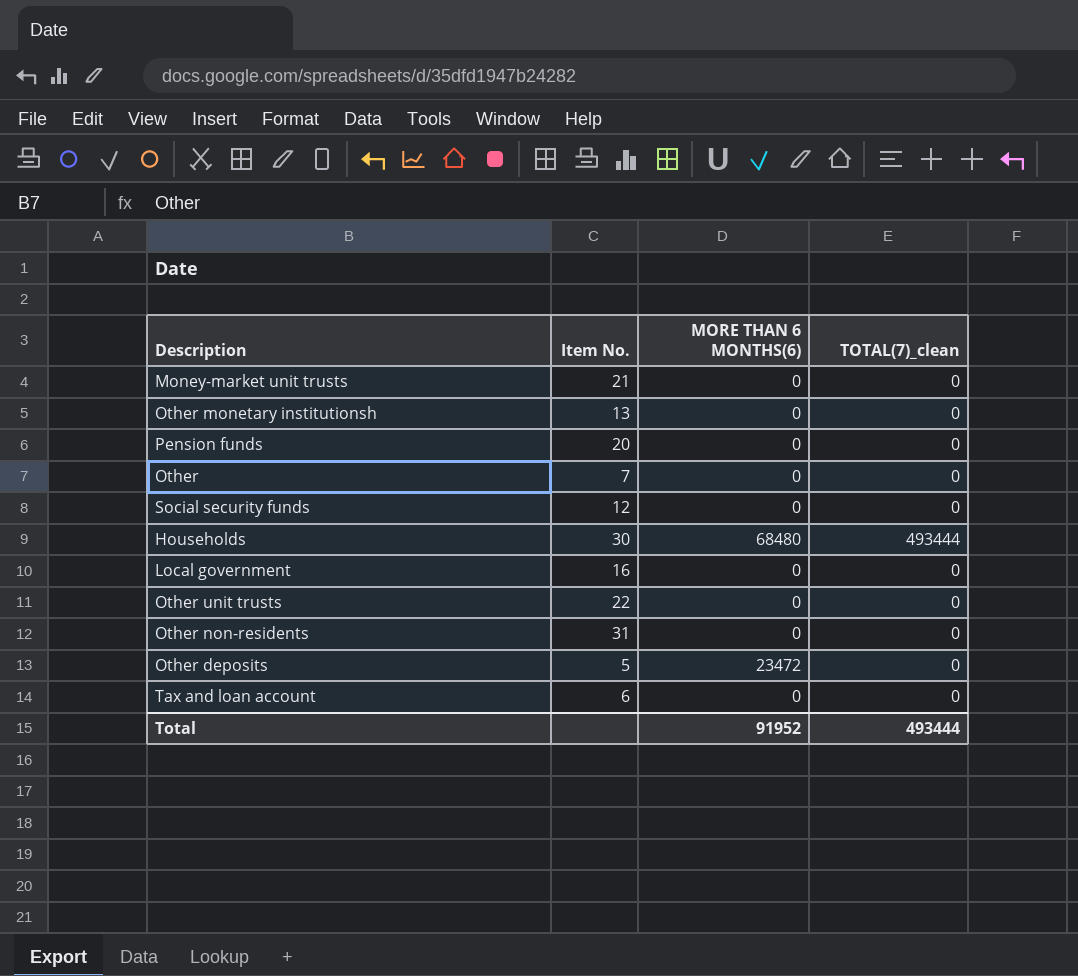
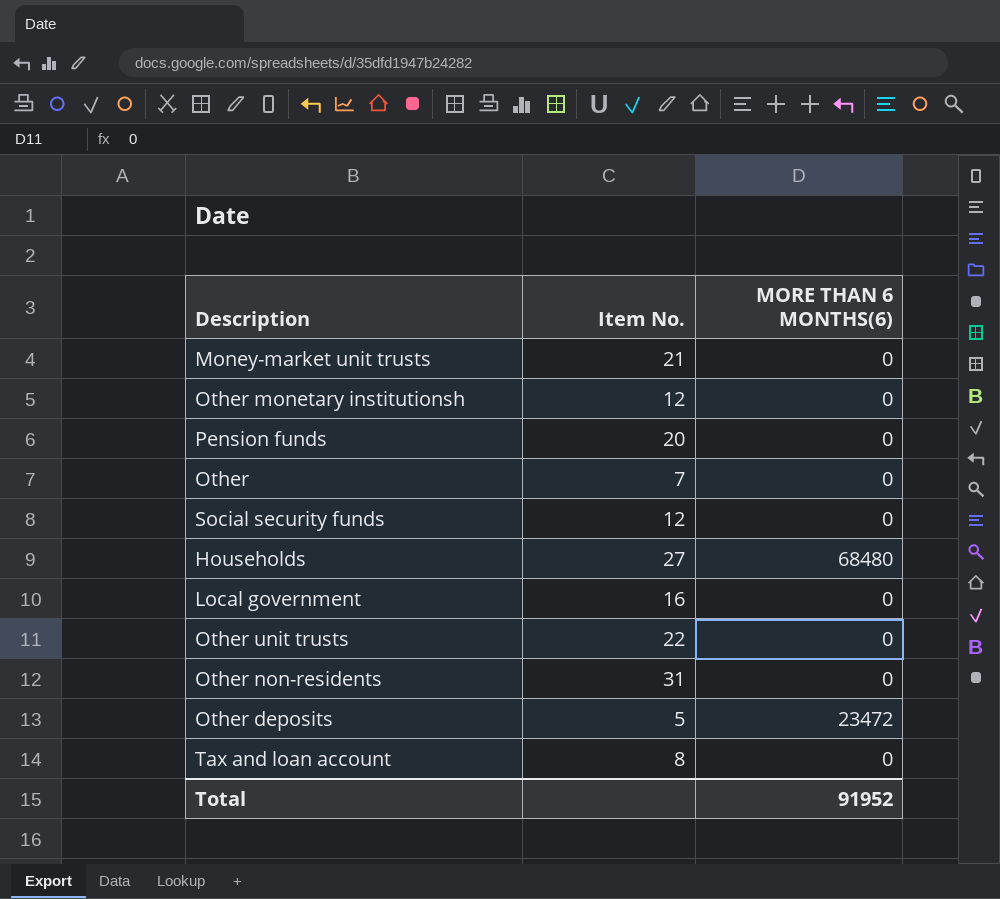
column TOTAL(7)_clean | position: 4 -> none
Other monetary institutionsh | Item No.: 13 -> 12
Households | Item No.: 30 -> 27
Tax and loan account | Item No.: 6 -> 8

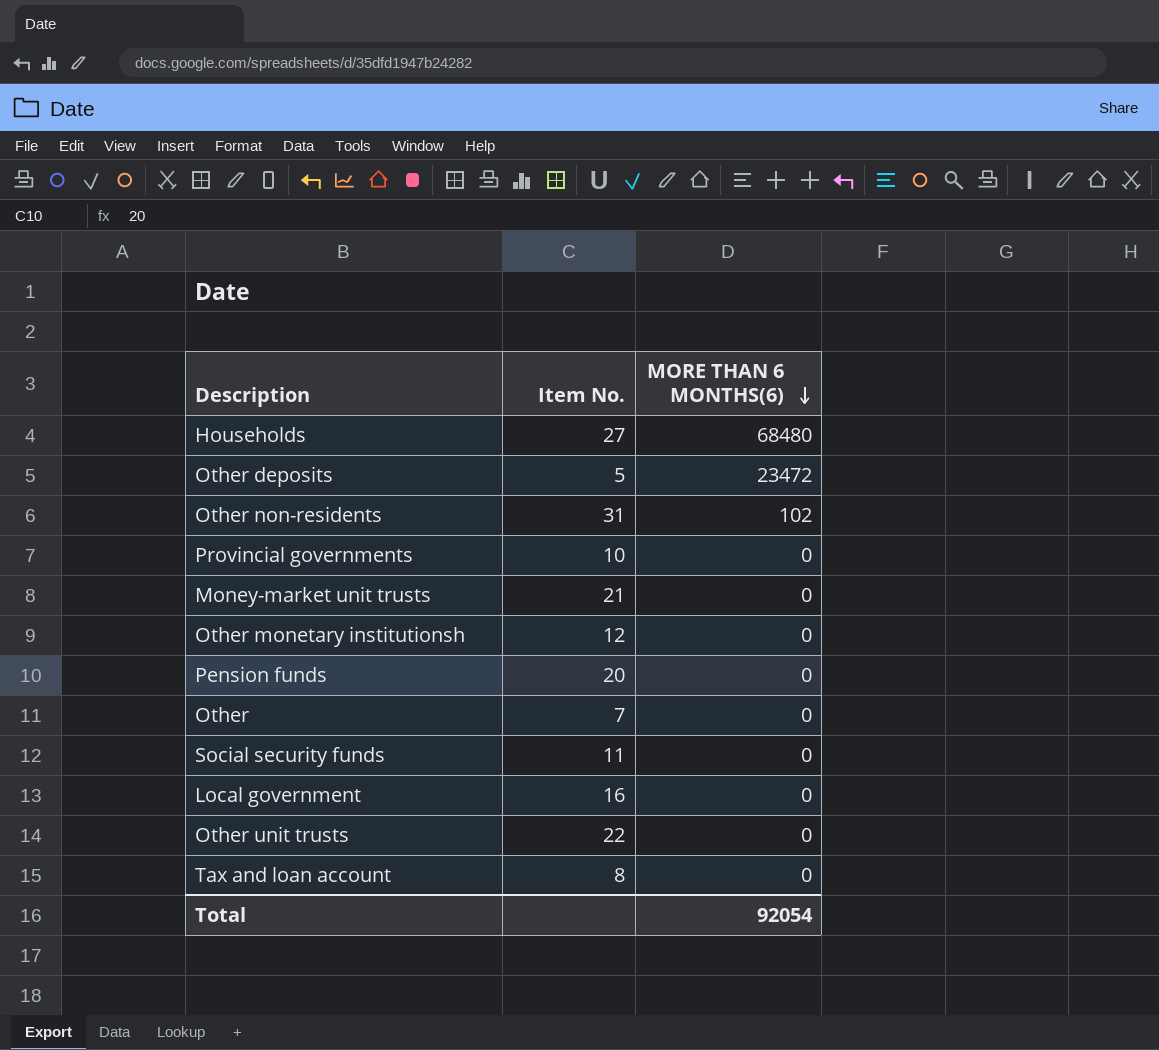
row order: none -> MORE THAN 6 MONTHS(6) descending
Other non-residents | MORE THAN 6 MONTHS(6): 0 -> 102
row Provincial governments: none -> 10 | 0
Social security funds | Item No.: 12 -> 11
Total | MORE THAN 6 MONTHS(6): 91952 -> 92054

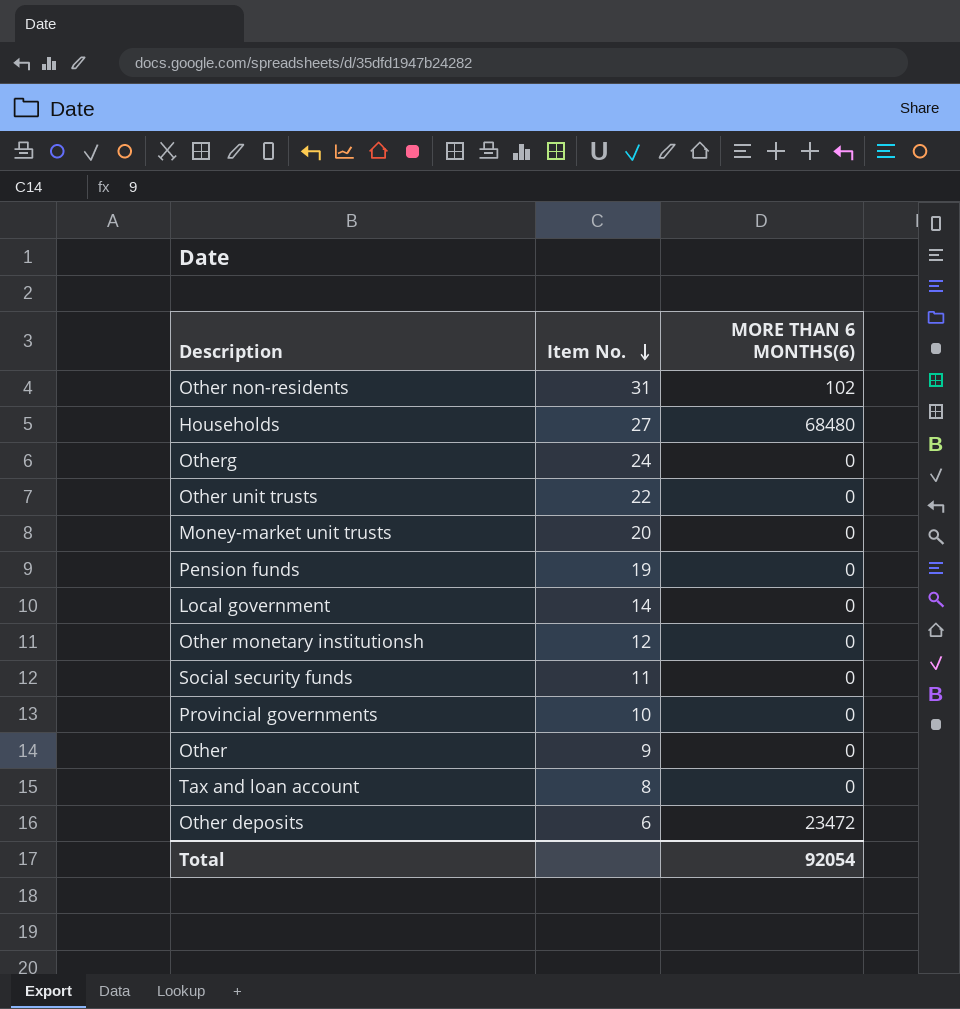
row order: MORE THAN 6 MONTHS(6) descending -> Item No. descending
row Otherg: none -> 24 | 0
Money-market unit trusts | Item No.: 21 -> 20
Pension funds | Item No.: 20 -> 19
Local government | Item No.: 16 -> 14
Other | Item No.: 7 -> 9
Other deposits | Item No.: 5 -> 6

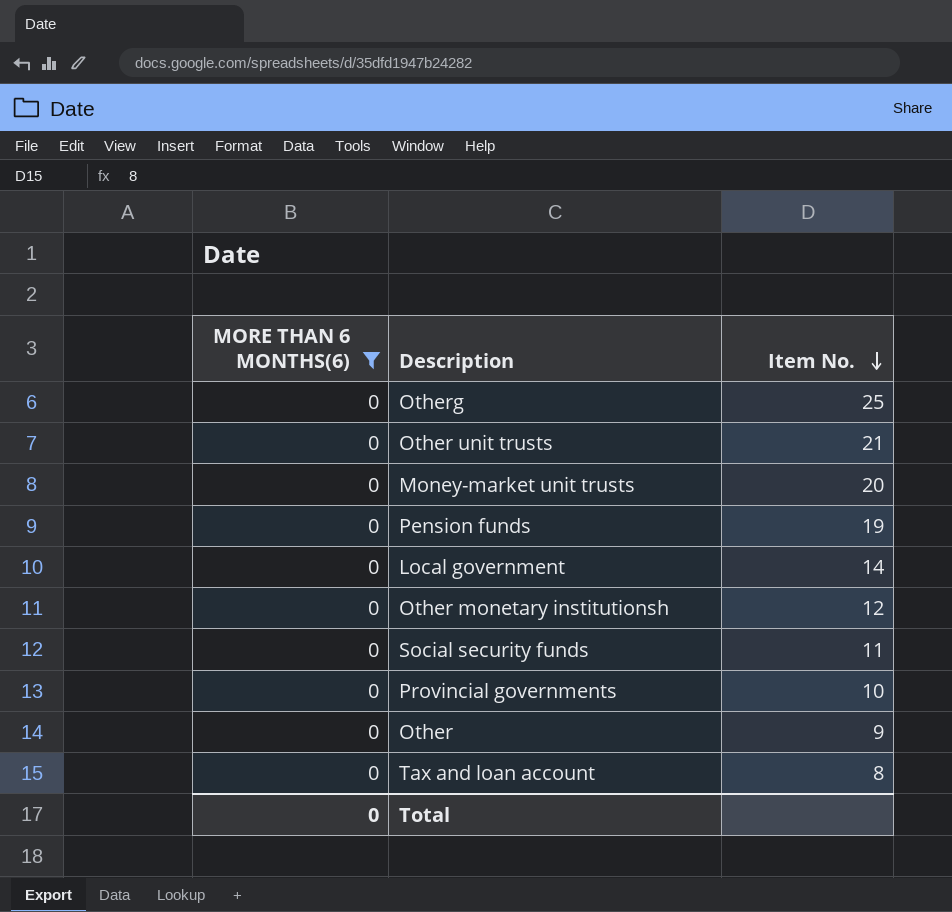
filter: none -> MORE THAN 6 MONTHS(6) = 0
column MORE THAN 6 MONTHS(6) | position: 3 -> 1
Otherg | Item No.: 24 -> 25
Other unit trusts | Item No.: 22 -> 21
Total | MORE THAN 6 MONTHS(6): 92054 -> 0

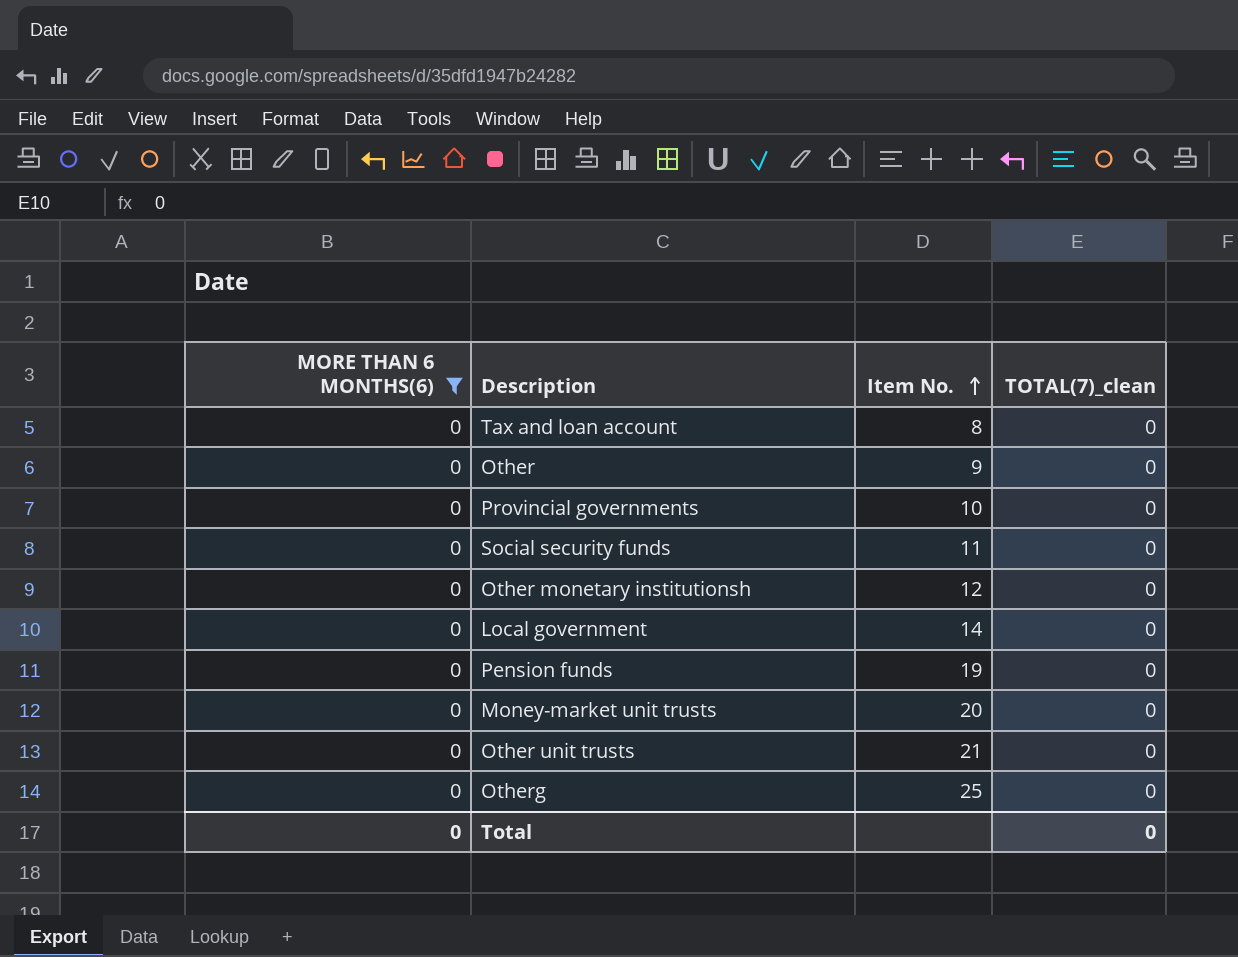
row order: Item No. descending -> Item No. ascending
column TOTAL(7)_clean | position: none -> 4

